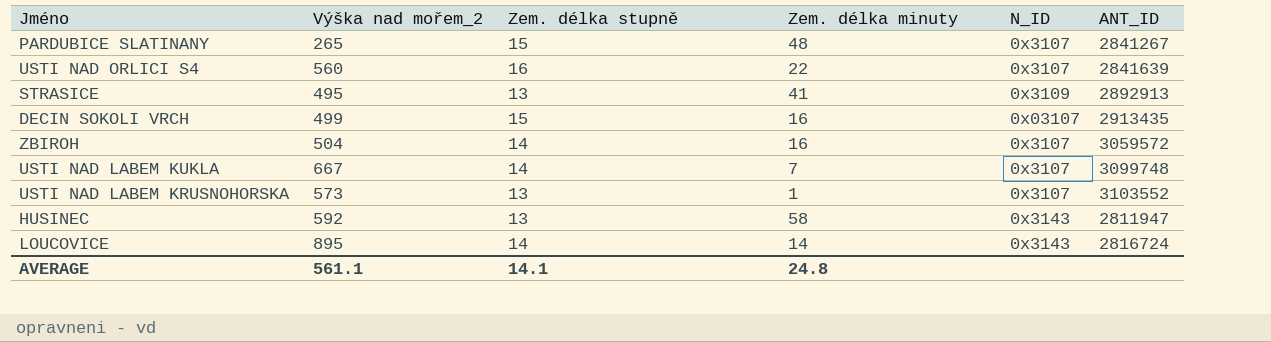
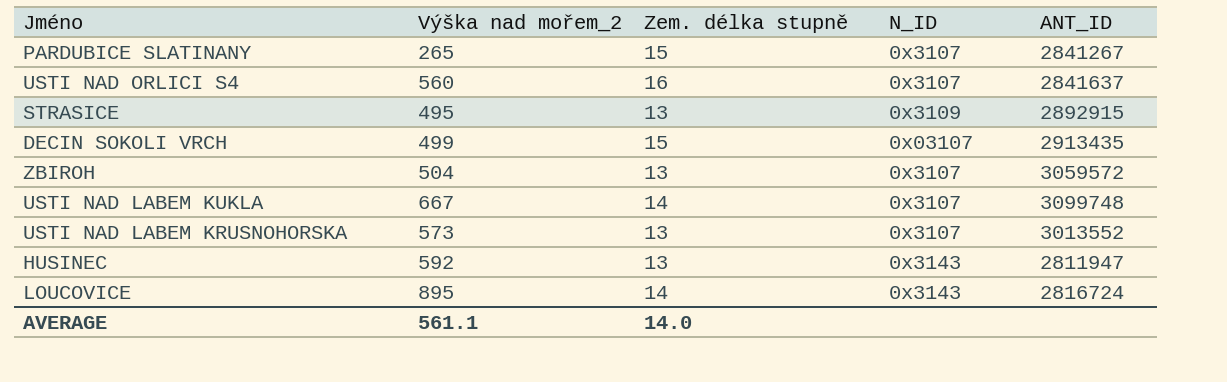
column Zem. délka minuty | position: 4 -> none
USTI NAD ORLICI S4 | ANT_ID: 2841639 -> 2841637
STRASICE | ANT_ID: 2892913 -> 2892915
ZBIROH | Zem. délka stupně: 14 -> 13
USTI NAD LABEM KRUSNOHORSKA | ANT_ID: 3103552 -> 3013552
AVERAGE | Zem. délka stupně: 14.1 -> 14.0

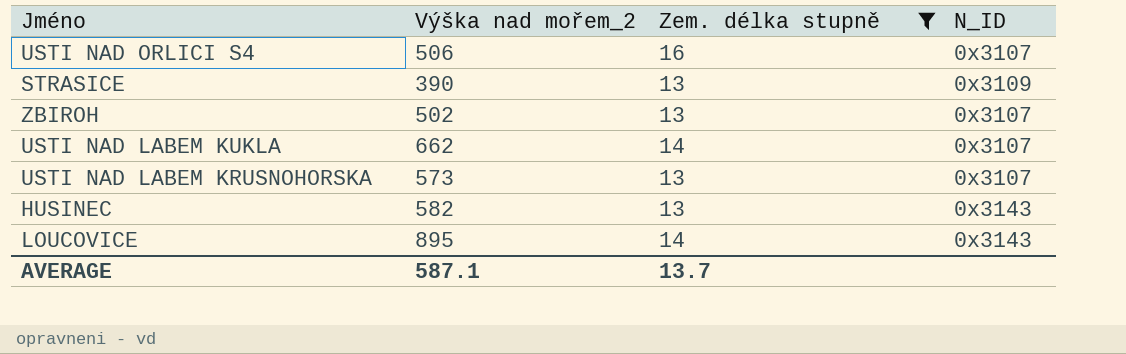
filter: none -> Zem. délka stupně != 15
column ANT_ID | position: 5 -> none
USTI NAD ORLICI S4 | Výška nad mořem_2: 560 -> 506
STRASICE | Výška nad mořem_2: 495 -> 390
ZBIROH | Výška nad mořem_2: 504 -> 502
USTI NAD LABEM KUKLA | Výška nad mořem_2: 667 -> 662
HUSINEC | Výška nad mořem_2: 592 -> 582
AVERAGE | Výška nad mořem_2: 561.1 -> 587.1
AVERAGE | Zem. délka stupně: 14.0 -> 13.7

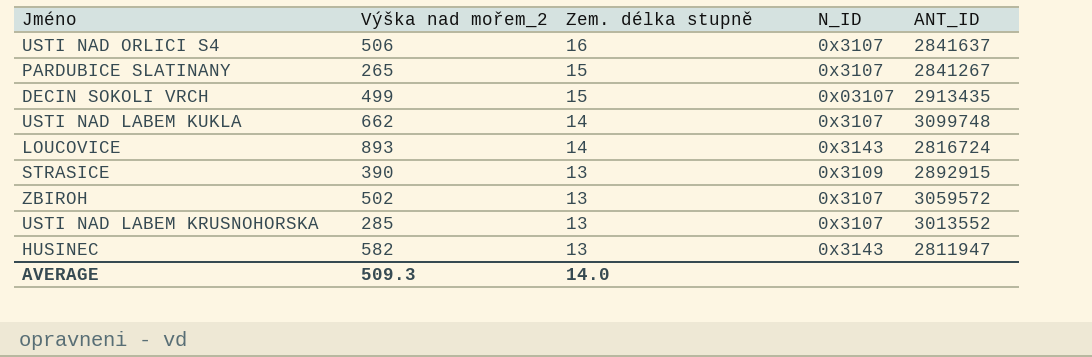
filter: Zem. délka stupně != 15 -> none
row order: none -> Zem. délka stupně descending
column ANT_ID | position: none -> 5
LOUCOVICE | Výška nad mořem_2: 895 -> 893
USTI NAD LABEM KRUSNOHORSKA | Výška nad mořem_2: 573 -> 285
AVERAGE | Výška nad mořem_2: 587.1 -> 509.3
AVERAGE | Zem. délka stupně: 13.7 -> 14.0

